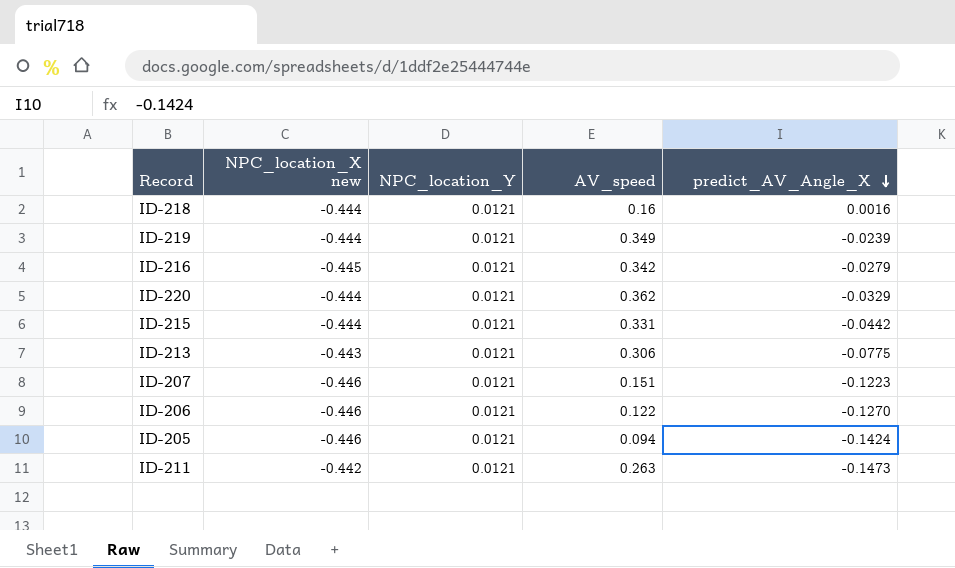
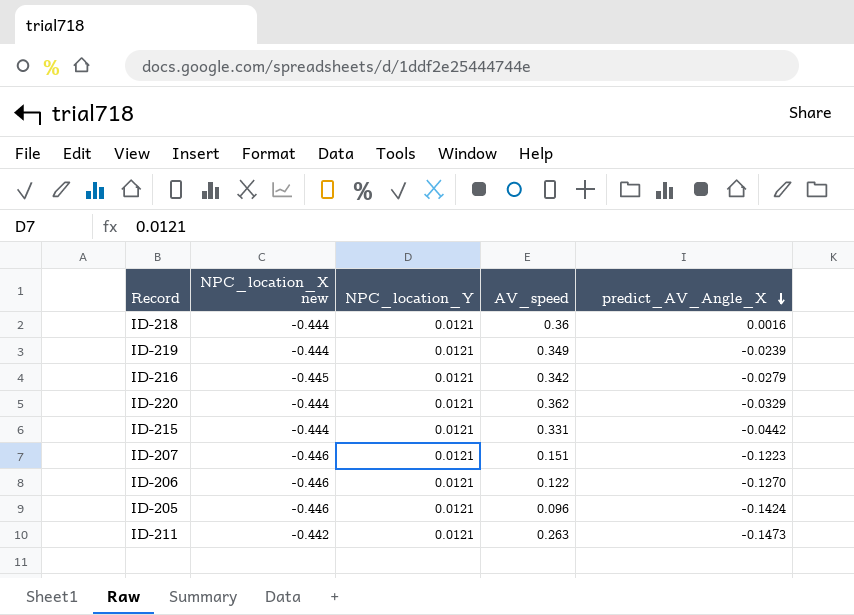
row ID-213: -0.443 | 0.0121 | 0.306 | -0.0775 -> none
ID-218 | AV_speed: 0.16 -> 0.36
ID-205 | AV_speed: 0.094 -> 0.096

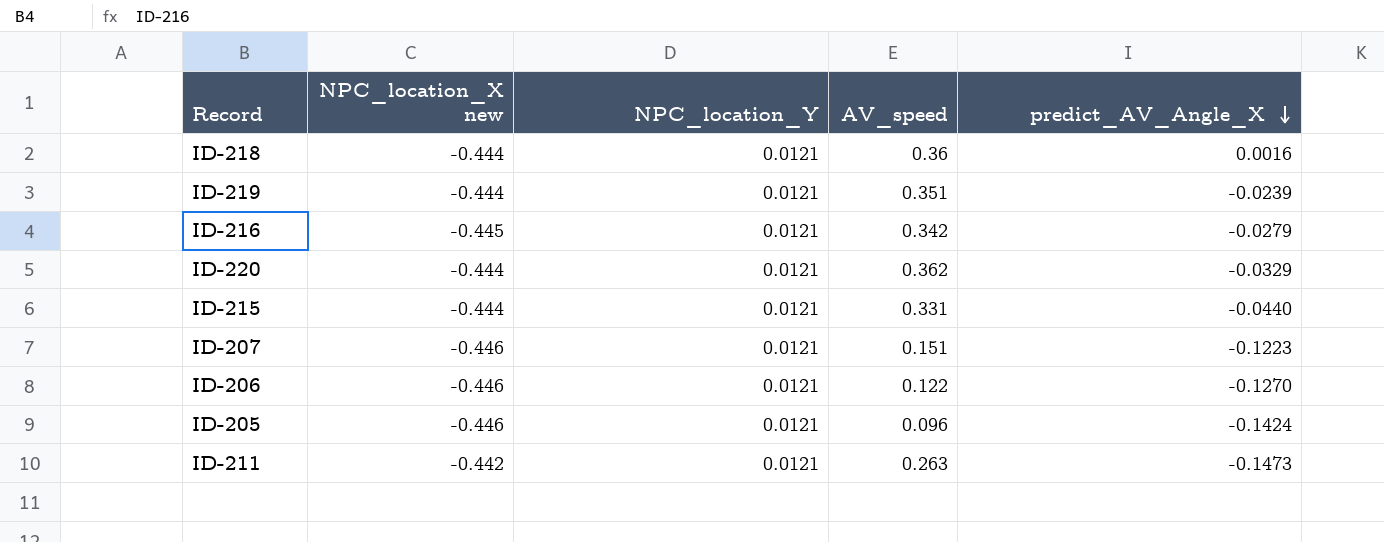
ID-219 | AV_speed: 0.349 -> 0.351
ID-215 | predict_AV_Angle_X: -0.0442 -> -0.0440

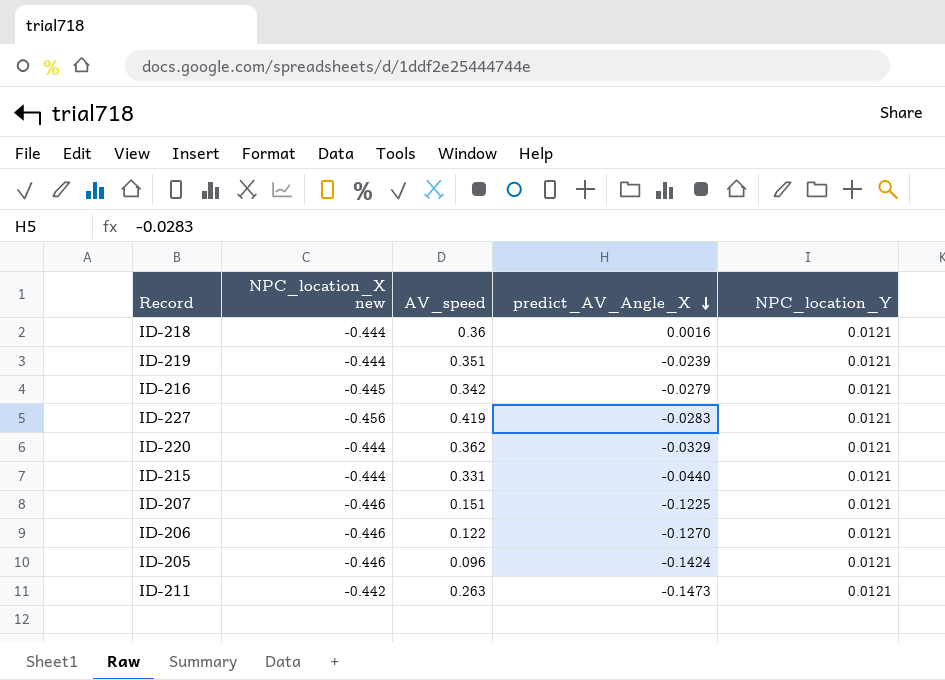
column NPC_location_Y | position: 3 -> 5
row ID-227: none -> -0.456 | 0.419 | -0.0283 | 0.0121
ID-207 | predict_AV_Angle_X: -0.1223 -> -0.1225

